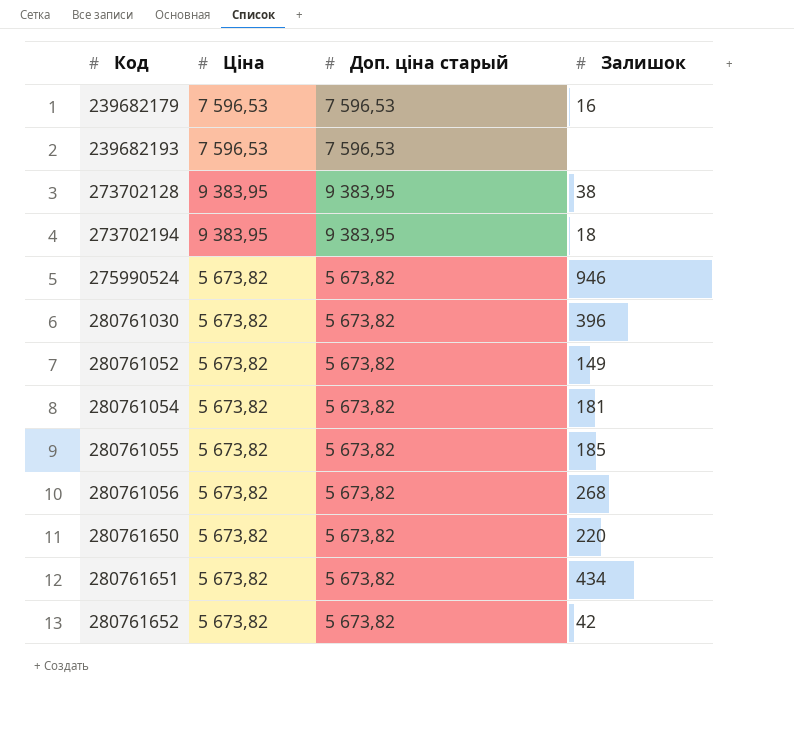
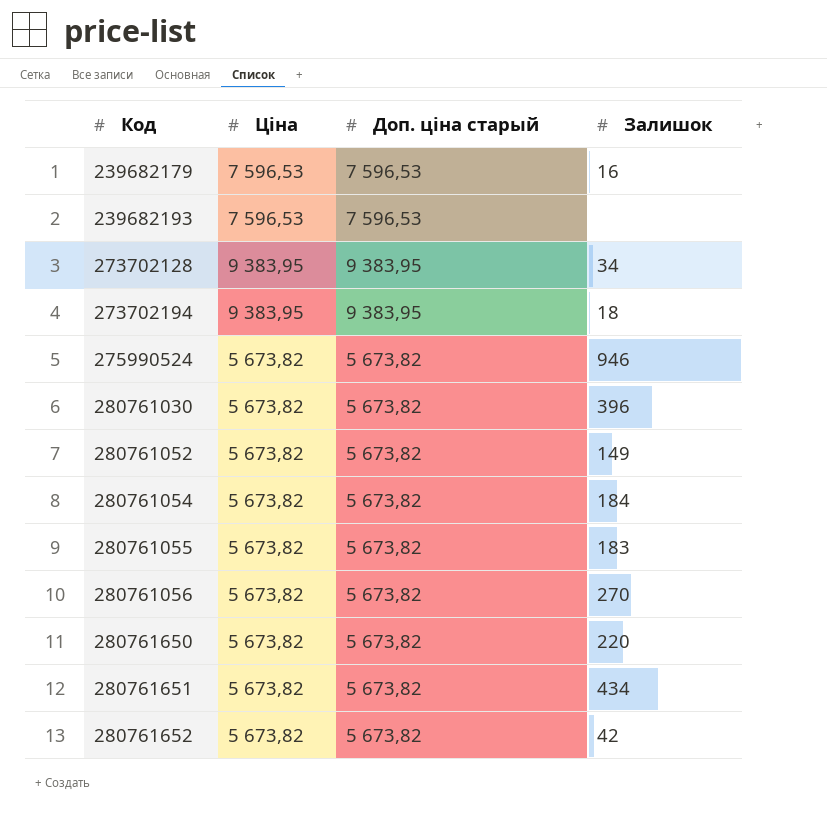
273702128 | Залишок: 38 -> 34
280761054 | Залишок: 181 -> 184
280761055 | Залишок: 185 -> 183
280761056 | Залишок: 268 -> 270

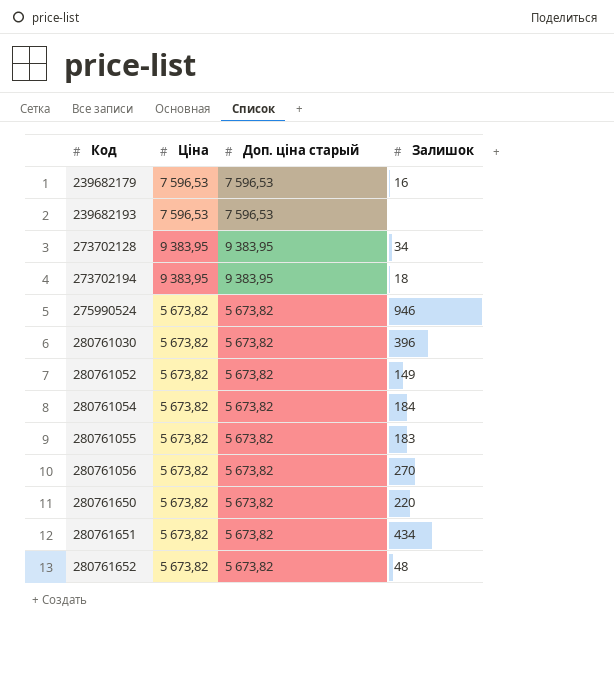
280761652 | Залишок: 42 -> 48

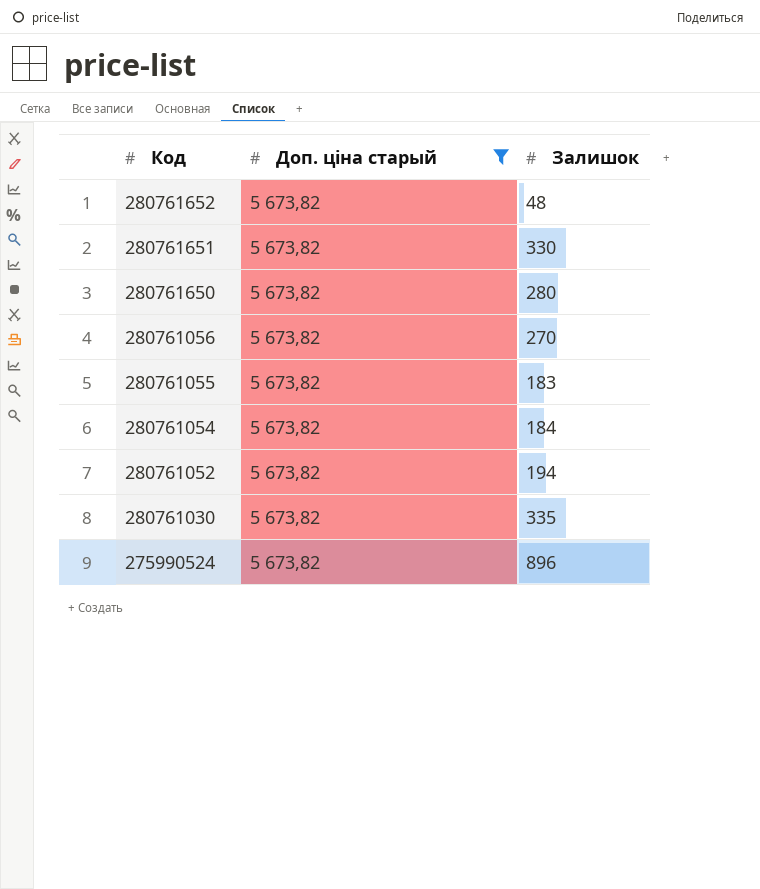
filter: none -> Доп. ціна старый = 5 673,82
row order: Код ascending -> Код descending
column Ціна | position: 2 -> none
280761651 | Залишок: 434 -> 330
280761650 | Залишок: 220 -> 280
280761052 | Залишок: 149 -> 194
280761030 | Залишок: 396 -> 335
275990524 | Залишок: 946 -> 896

